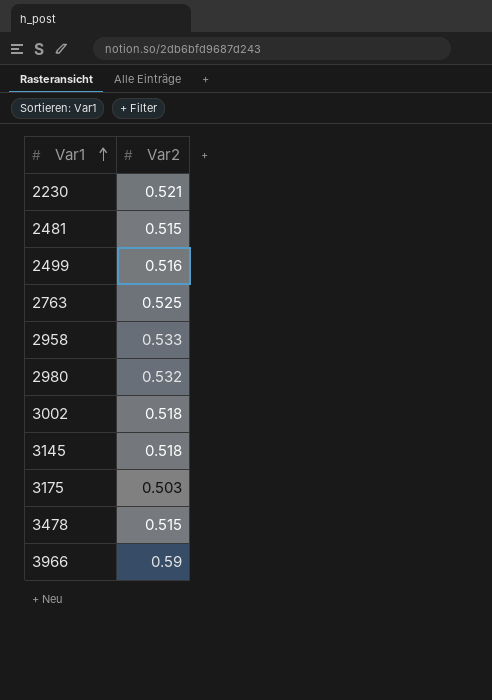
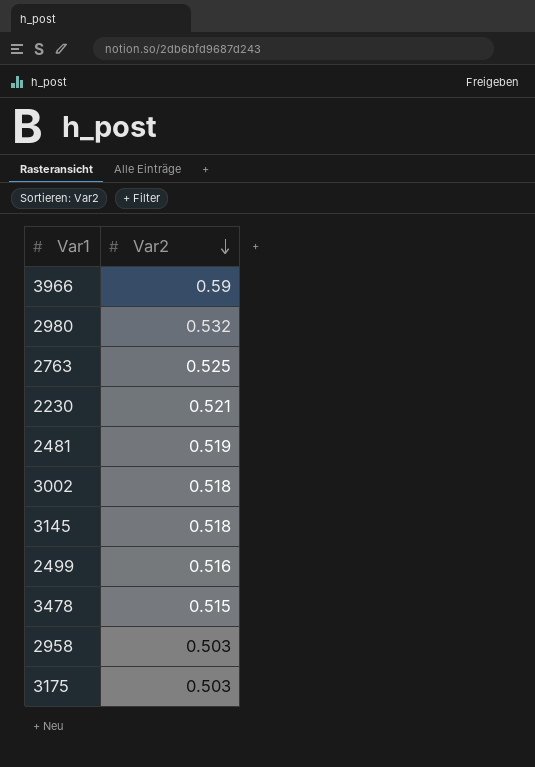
row order: Var1 ascending -> Var2 descending
2481 | Var2: 0.515 -> 0.519
2958 | Var2: 0.533 -> 0.503

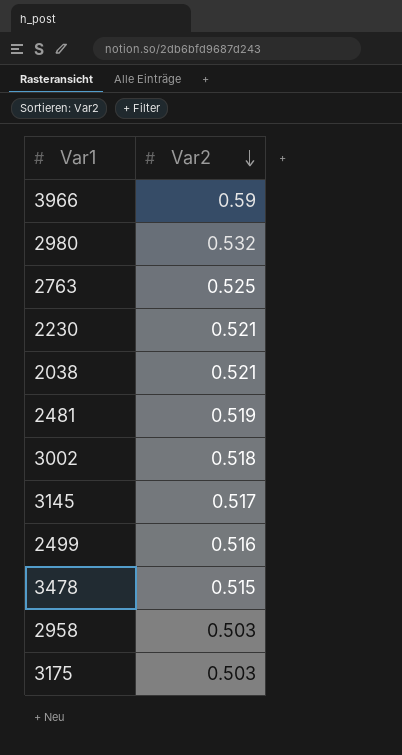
row 2038: none -> 0.521
3145 | Var2: 0.518 -> 0.517

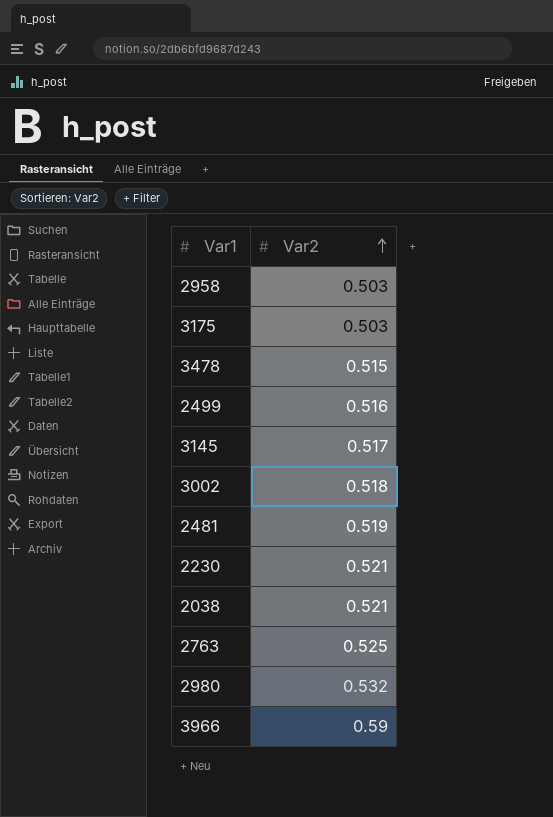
row order: Var2 descending -> Var2 ascending

